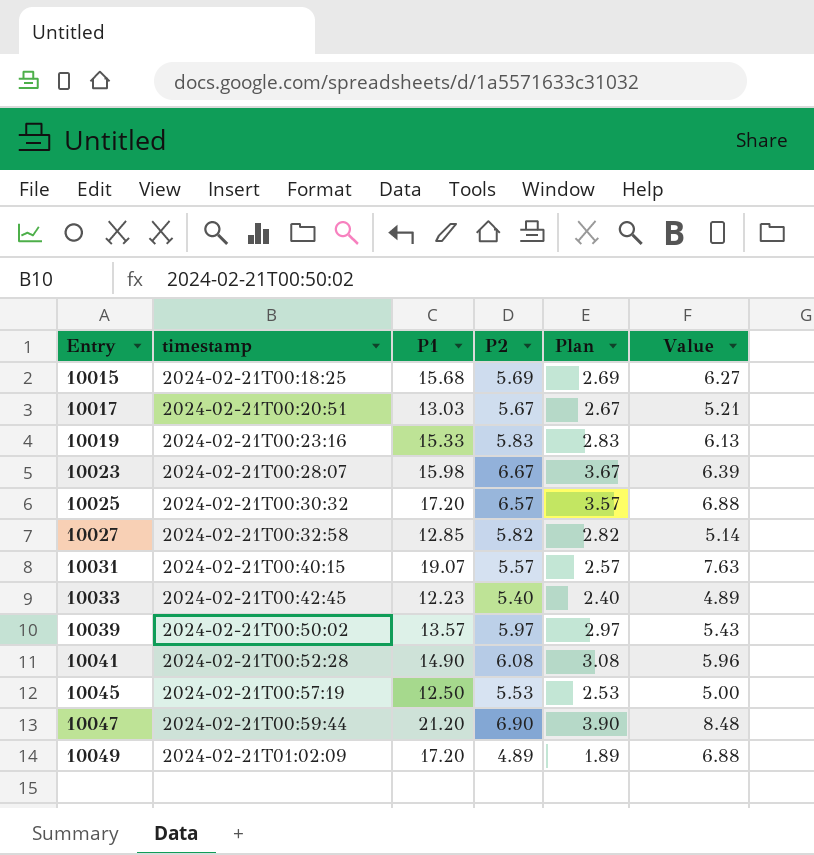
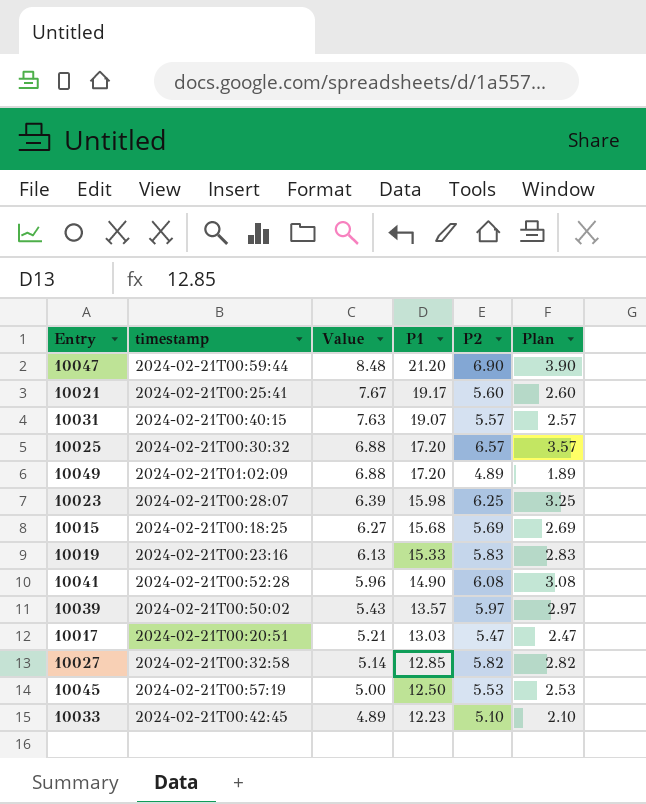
row order: Entry ascending -> Value descending
column Value | position: 6 -> 3
row 10021: none -> 2024-02-21T00:25:41 | 7.67 | 19.17 | 5.60 | 2.60
10023 | P2: 6.67 -> 6.25
10023 | Plan: 3.67 -> 3.25
10017 | P2: 5.67 -> 5.47
10017 | Plan: 2.67 -> 2.47
10033 | P2: 5.40 -> 5.10
10033 | Plan: 2.40 -> 2.10

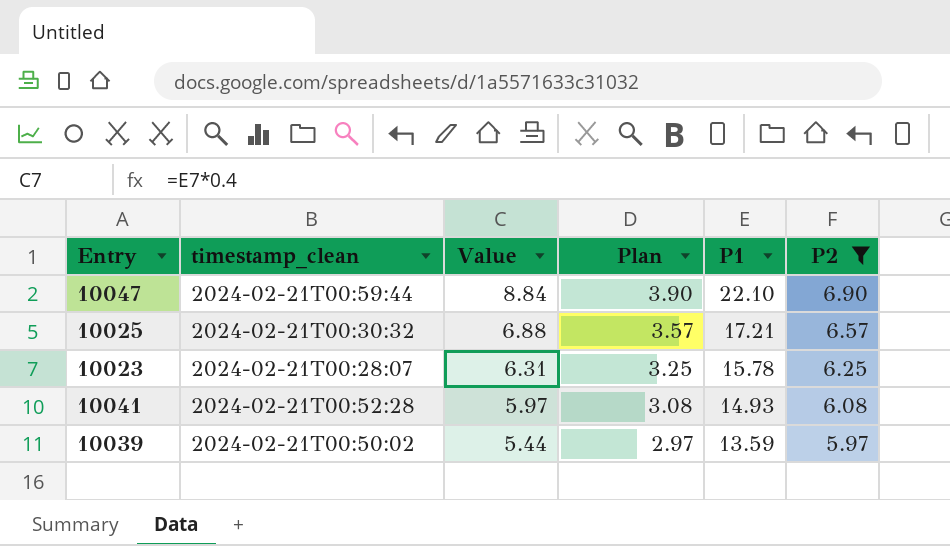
filter: none -> P2 >= 5.97
column name: timestamp -> timestamp_clean
column Plan | position: 6 -> 4
10047 | Value: 8.48 -> 8.84
10047 | P1: 21.20 -> 22.10
10025 | P1: 17.20 -> 17.21
10023 | Value: 6.39 -> 6.31
10023 | P1: 15.98 -> 15.78
10041 | Value: 5.96 -> 5.97
10041 | P1: 14.90 -> 14.93
10039 | Value: 5.43 -> 5.44
10039 | P1: 13.57 -> 13.59

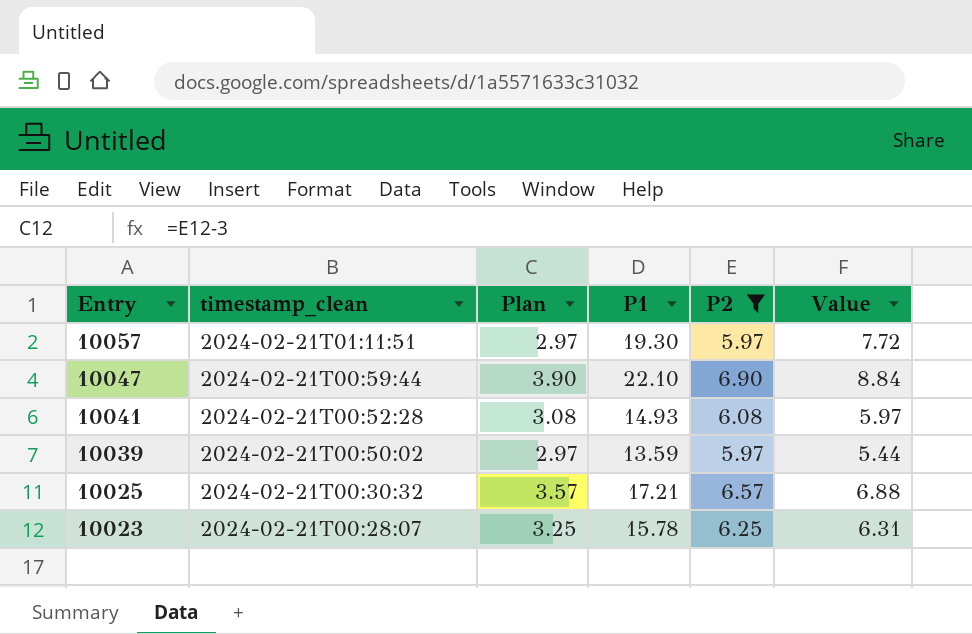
row order: Value descending -> Entry descending
column Value | position: 3 -> 6
row 10057: none -> 2024-02-21T01:11:51 | 2.97 | 19.30 | 5.97 | 7.72

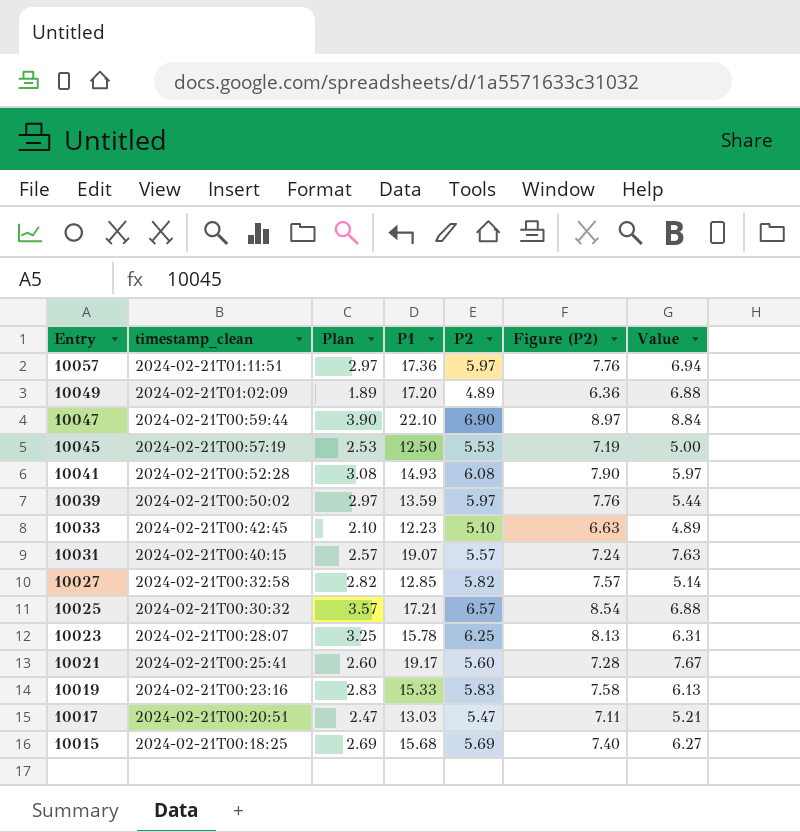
filter: P2 >= 5.97 -> none
column Figure (P2) | formula: none -> [P2] * 1.3
10057 | P1: 19.30 -> 17.36
10057 | Value: 7.72 -> 6.94

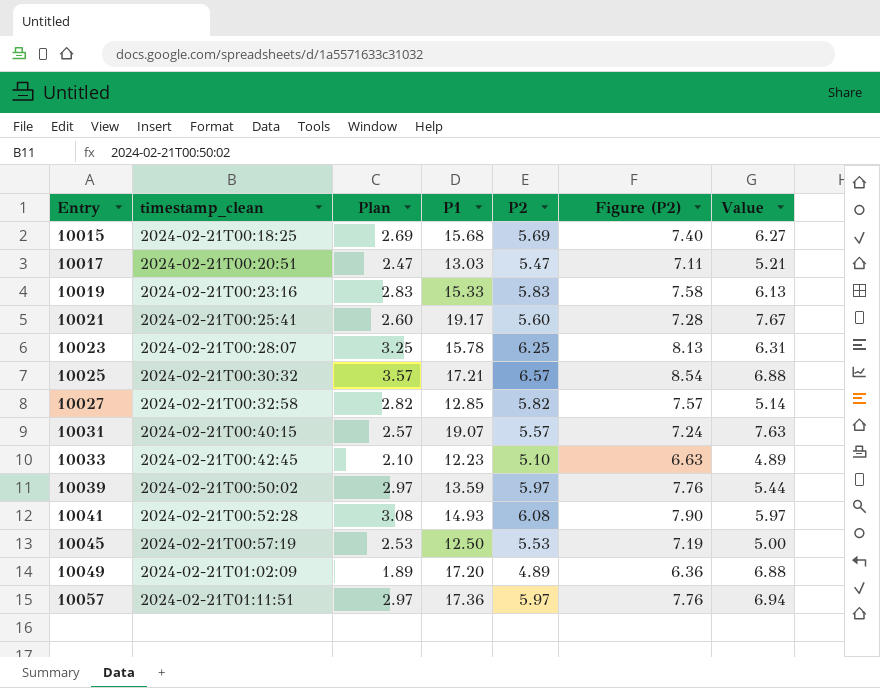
row order: Entry descending -> Entry ascending
row 10047: 2024-02-21T00:59:44 | 3.90 | 22.10 | 6.90 | 8.97 | 8.84 -> none

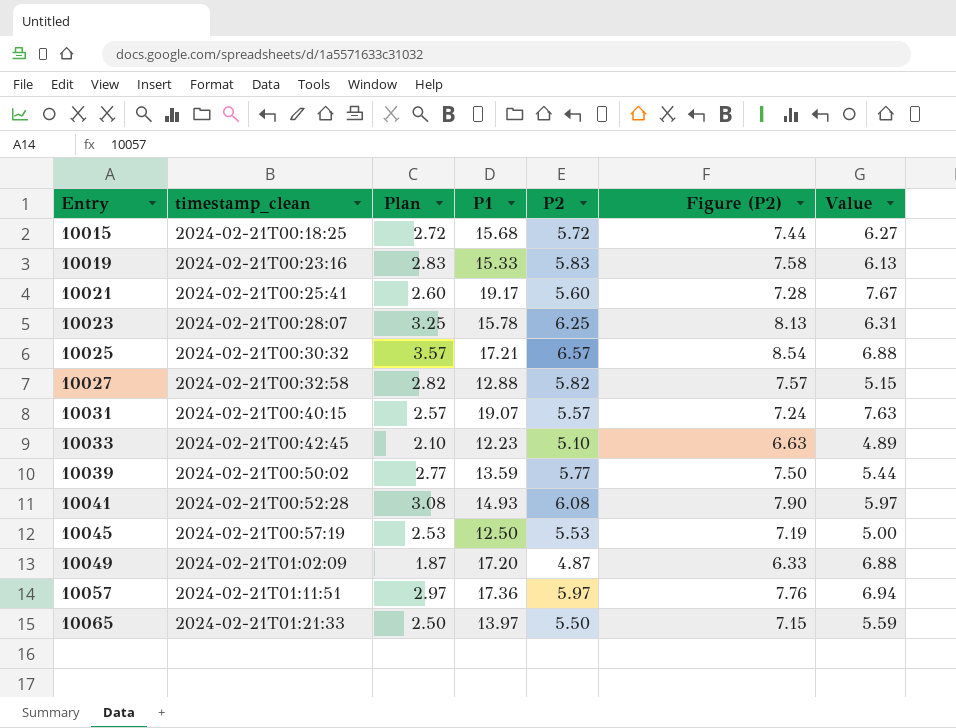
row 10017: 2024-02-21T00:20:51 | 2.47 | 13.03 | 5.47 | 7.11 | 5.21 -> none
10015 | Plan: 2.69 -> 2.72
10015 | P2: 5.69 -> 5.72
10015 | Figure (P2): 7.40 -> 7.44
10027 | P1: 12.85 -> 12.88
10027 | Value: 5.14 -> 5.15
10039 | Plan: 2.97 -> 2.77
10039 | P2: 5.97 -> 5.77
10039 | Figure (P2): 7.76 -> 7.50
10049 | Plan: 1.89 -> 1.87
10049 | P2: 4.89 -> 4.87
10049 | Figure (P2): 6.36 -> 6.33
row 10065: none -> 2024-02-21T01:21:33 | 2.50 | 13.97 | 5.50 | 7.15 | 5.59

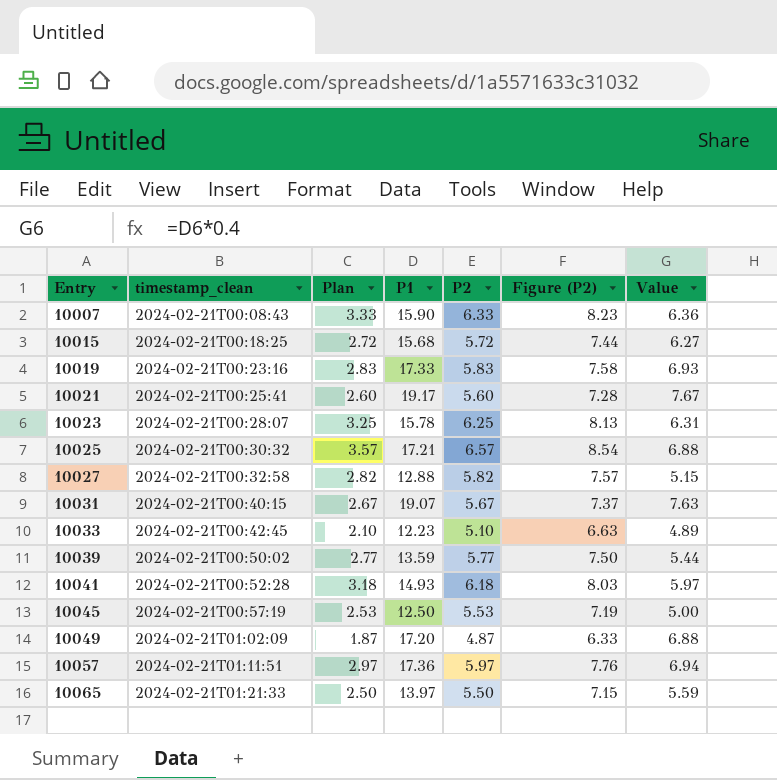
row 10007: none -> 2024-02-21T00:08:43 | 3.33 | 15.90 | 6.33 | 8.23 | 6.36
10019 | P1: 15.33 -> 17.33
10019 | Value: 6.13 -> 6.93
10031 | Plan: 2.57 -> 2.67
10031 | P2: 5.57 -> 5.67
10031 | Figure (P2): 7.24 -> 7.37
10041 | Plan: 3.08 -> 3.18
10041 | P2: 6.08 -> 6.18
10041 | Figure (P2): 7.90 -> 8.03

